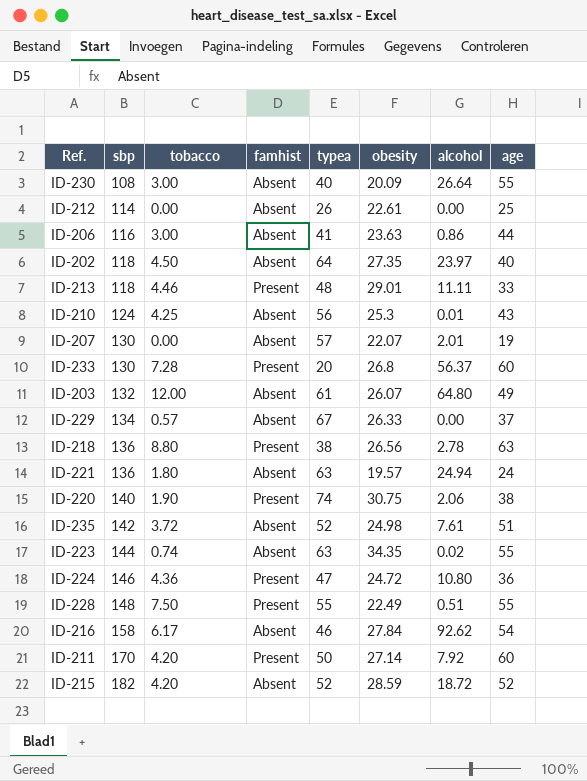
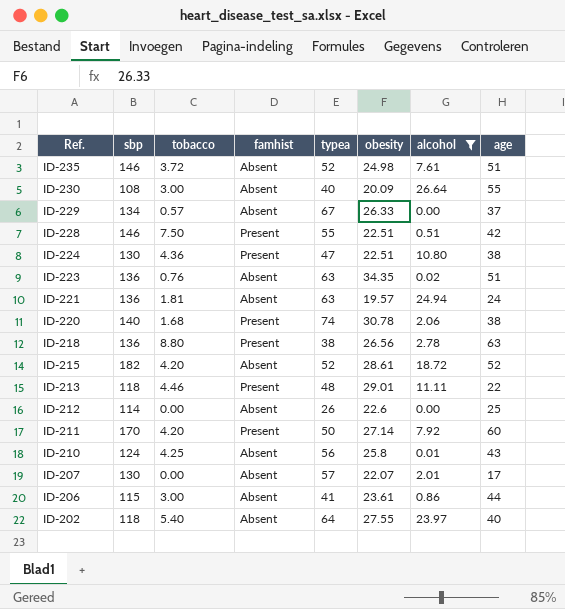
filter: none -> alcohol <= 26.64
row order: sbp ascending -> Ref. descending
ID-235 | sbp: 142 -> 146
ID-228 | sbp: 148 -> 146
ID-228 | obesity: 22.49 -> 22.51
ID-228 | age: 55 -> 42
ID-224 | sbp: 146 -> 130
ID-224 | obesity: 24.72 -> 22.51
ID-224 | age: 36 -> 38
ID-223 | sbp: 144 -> 136
ID-223 | tobacco: 0.74 -> 0.76
ID-223 | age: 55 -> 51
ID-221 | tobacco: 1.80 -> 1.81
ID-220 | tobacco: 1.90 -> 1.68
ID-220 | obesity: 30.75 -> 30.78
ID-215 | obesity: 28.59 -> 28.61
ID-213 | age: 33 -> 22
ID-212 | obesity: 22.61 -> 22.6
ID-210 | obesity: 25.3 -> 25.8
ID-207 | age: 19 -> 17
ID-206 | sbp: 116 -> 115
ID-206 | obesity: 23.63 -> 23.61
ID-202 | tobacco: 4.50 -> 5.40
ID-202 | obesity: 27.35 -> 27.55

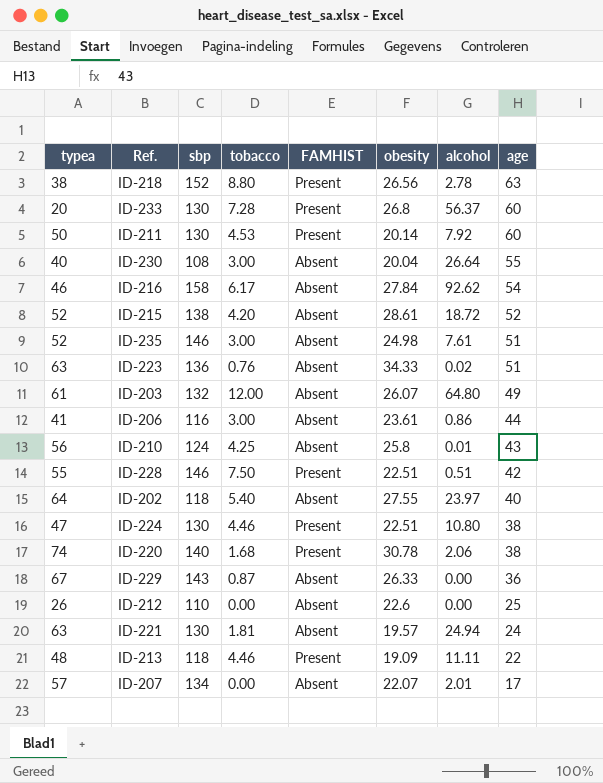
filter: alcohol <= 26.64 -> none
row order: Ref. descending -> age descending
column typea | position: 5 -> 1
column name: famhist -> FAMHIST
ID-218 | sbp: 136 -> 152
ID-211 | sbp: 170 -> 130
ID-211 | tobacco: 4.20 -> 4.53
ID-211 | obesity: 27.14 -> 20.14
ID-230 | obesity: 20.09 -> 20.04
ID-215 | sbp: 182 -> 138
ID-235 | tobacco: 3.72 -> 3.00
ID-223 | obesity: 34.35 -> 34.33
ID-206 | sbp: 115 -> 116
ID-224 | tobacco: 4.36 -> 4.46
ID-229 | sbp: 134 -> 143
ID-229 | tobacco: 0.57 -> 0.87
ID-229 | age: 37 -> 36
ID-212 | sbp: 114 -> 110
ID-221 | sbp: 136 -> 130
ID-213 | obesity: 29.01 -> 19.09
ID-207 | sbp: 130 -> 134

